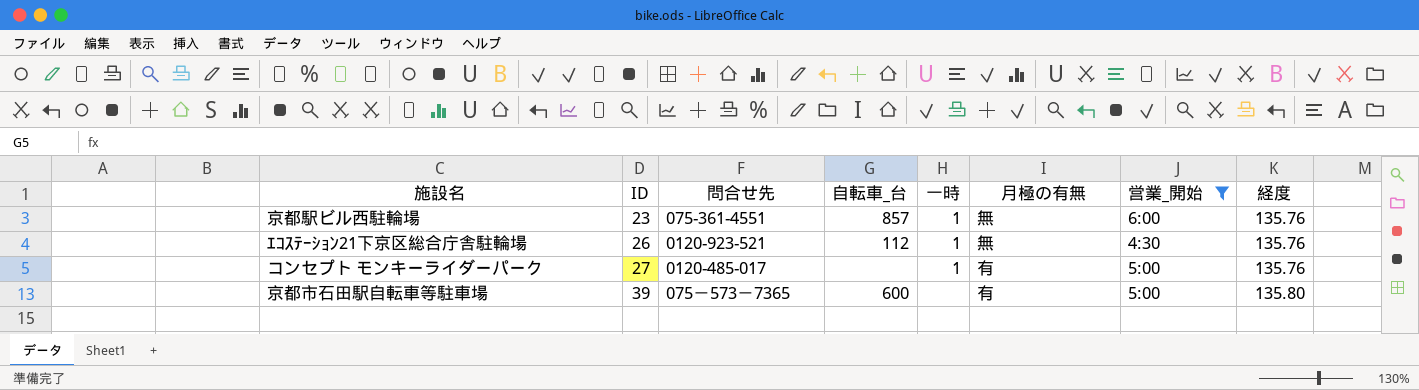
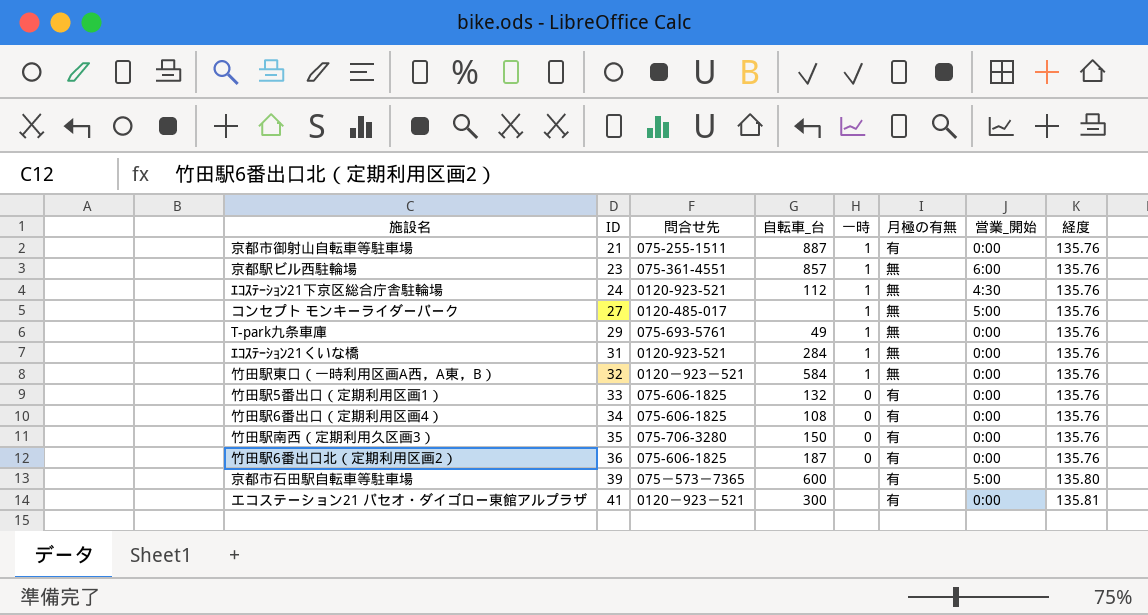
filter: 営業_開始 != 0:00 -> none
ｴｺｽﾃｰｼｮﾝ21下京区総合庁舎駐輪場 | ID: 26 -> 24
コンセプト モンキーライダーパーク | 月極の有無: 有 -> 無

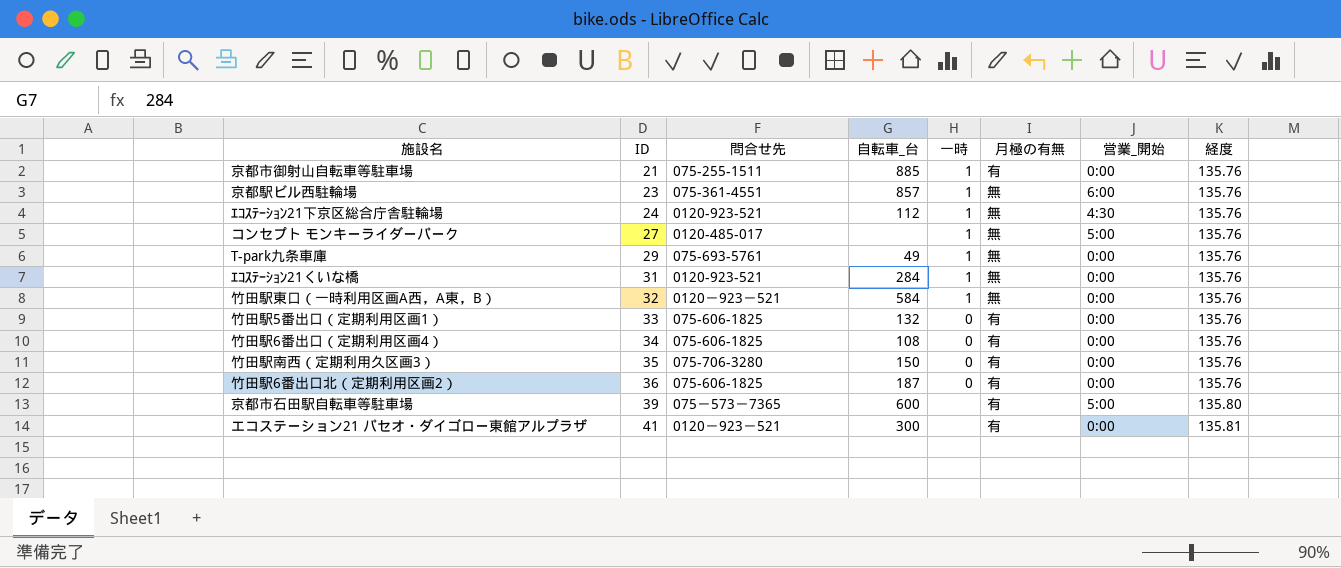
京都市御射山自転車等駐車場 | 自転車_台: 887 -> 885

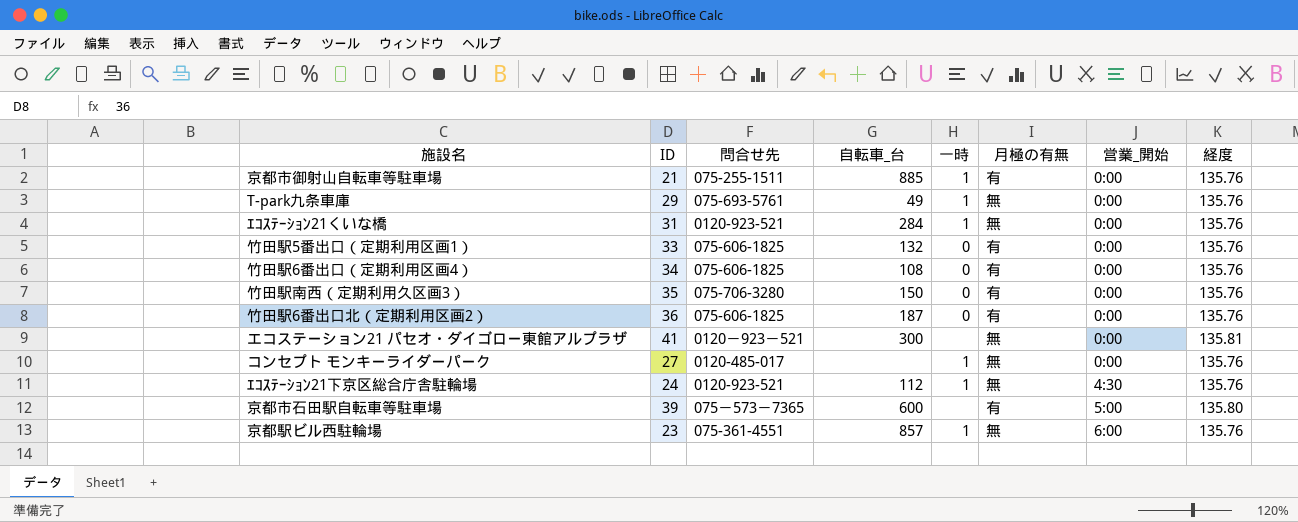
row order: ID ascending -> 営業_開始 ascending
row 竹田駅東口（一時利用区画A西，A東，B）: 32 | 0120－923－521 | 584 | 1 | 無 | 0:00 | 135.76 -> none
エコステーション21 パセオ・ダイゴロー東館アルプラザ | 月極の有無: 有 -> 無
コンセプト モンキーライダーパーク | 営業_開始: 5:00 -> 0:00

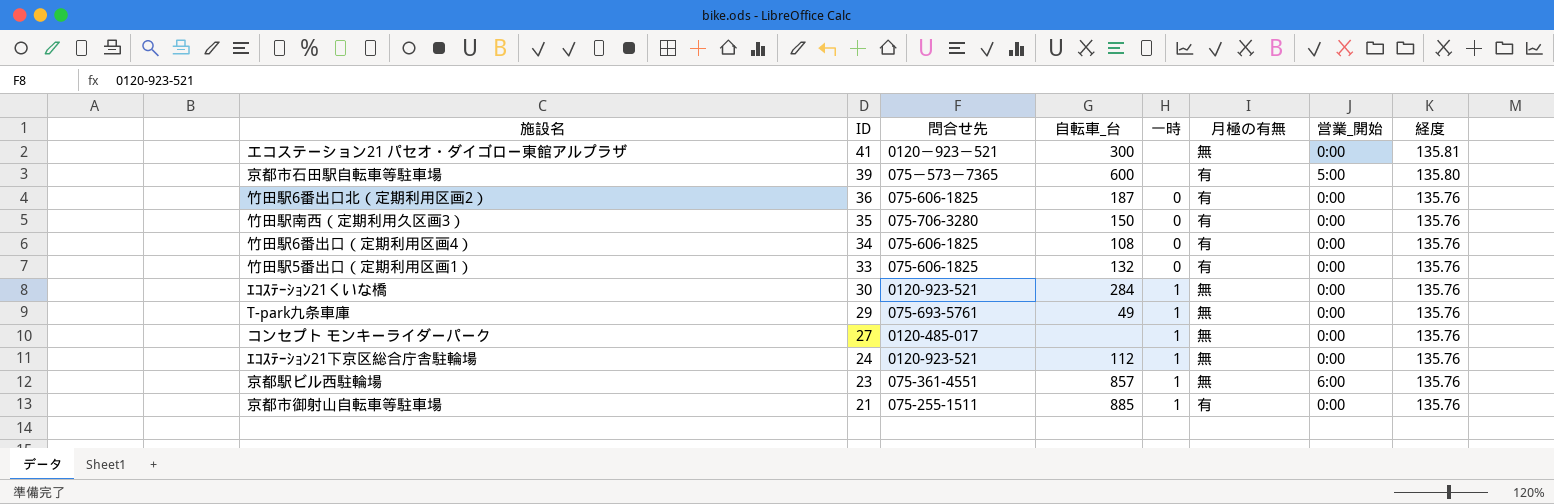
row order: 営業_開始 ascending -> ID descending
ｴｺｽﾃｰｼｮﾝ21くいな橋 | ID: 31 -> 30
ｴｺｽﾃｰｼｮﾝ21下京区総合庁舎駐輪場 | 営業_開始: 4:30 -> 0:00

